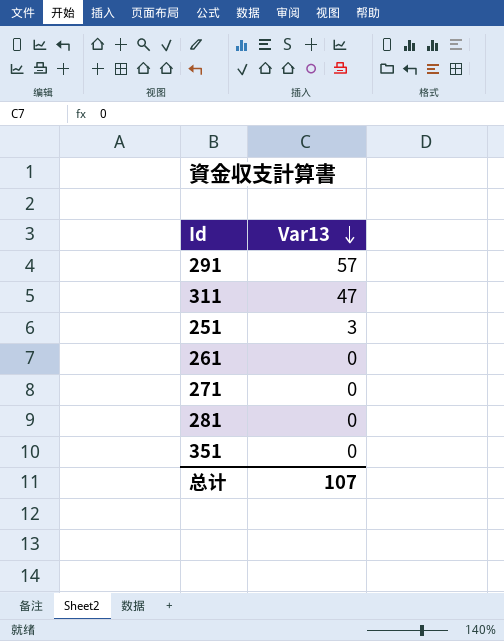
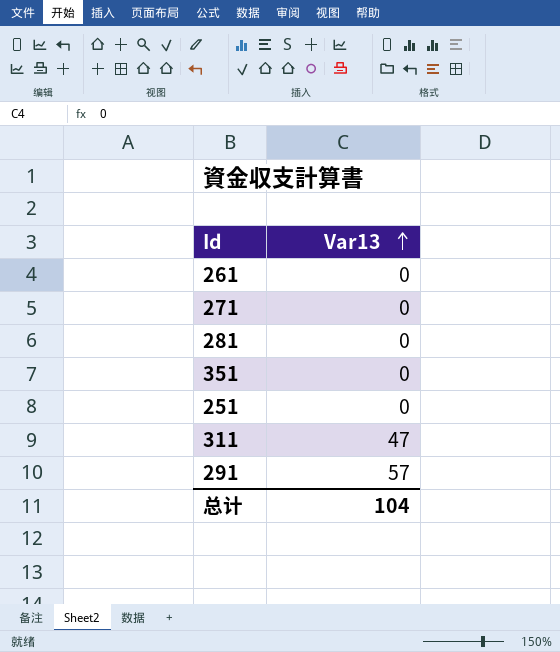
row order: Var13 descending -> Var13 ascending
251 | Var13: 3 -> 0
总计 | Var13: 107 -> 104

